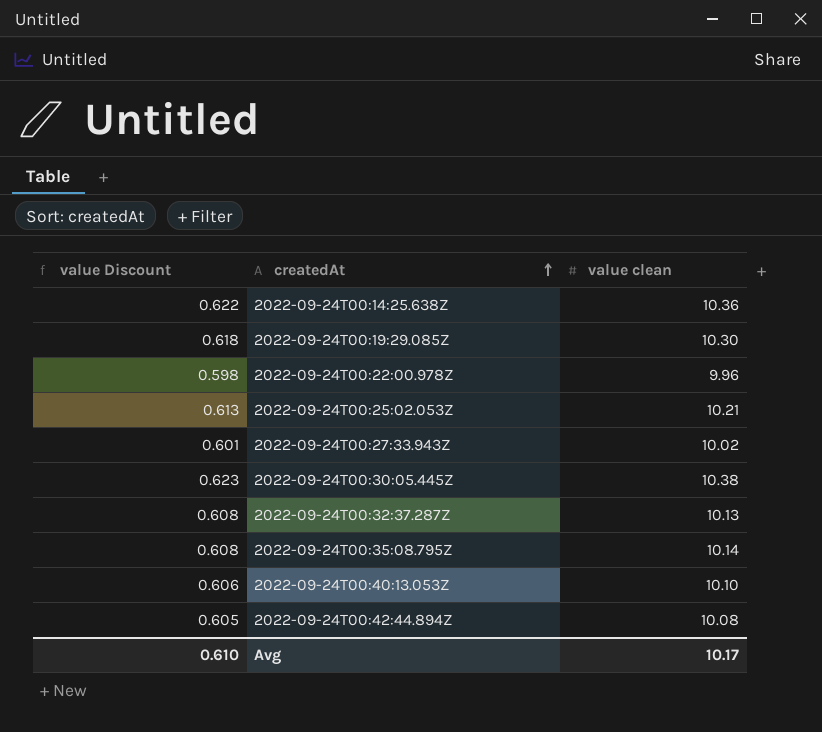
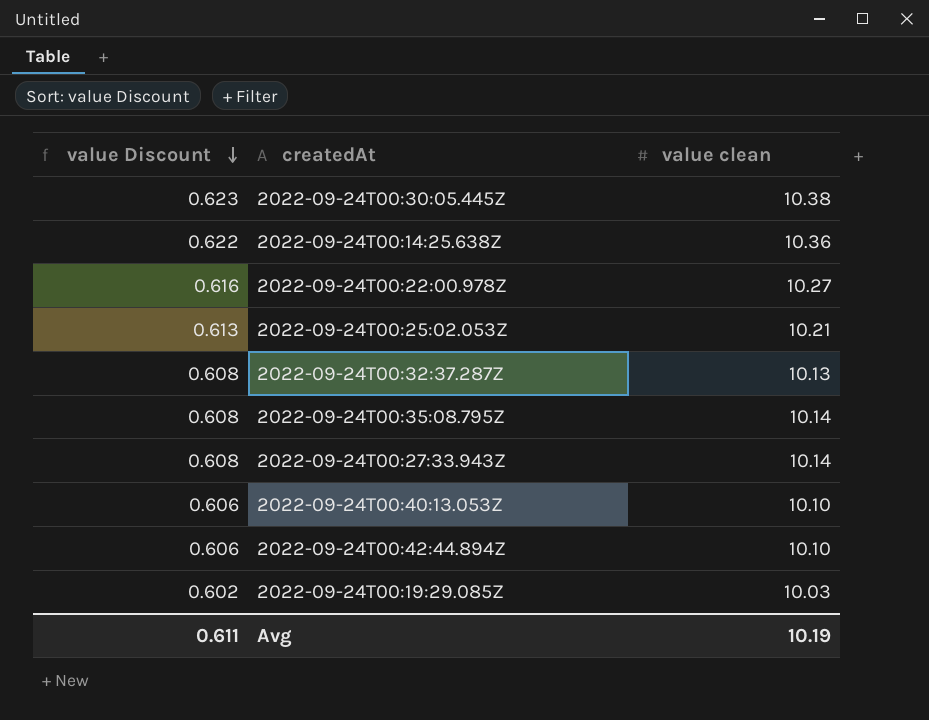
row order: createdAt ascending -> value Discount descending
2022-09-24T00:22:00.978Z | value Discount: 0.598 -> 0.616
2022-09-24T00:22:00.978Z | value clean: 9.96 -> 10.27
2022-09-24T00:27:33.943Z | value Discount: 0.601 -> 0.608
2022-09-24T00:27:33.943Z | value clean: 10.02 -> 10.14
2022-09-24T00:42:44.894Z | value Discount: 0.605 -> 0.606
2022-09-24T00:42:44.894Z | value clean: 10.08 -> 10.10
2022-09-24T00:19:29.085Z | value Discount: 0.618 -> 0.602
2022-09-24T00:19:29.085Z | value clean: 10.30 -> 10.03
Avg | value Discount: 0.610 -> 0.611
Avg | value clean: 10.17 -> 10.19

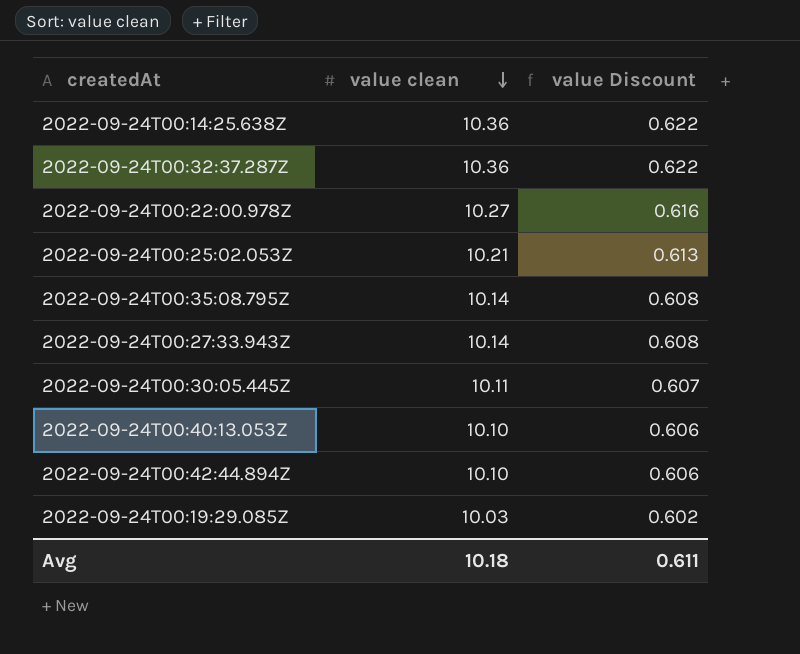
row order: value Discount descending -> value clean descending
column value Discount | position: 1 -> 3
2022-09-24T00:32:37.287Z | value clean: 10.13 -> 10.36
2022-09-24T00:32:37.287Z | value Discount: 0.608 -> 0.622
2022-09-24T00:30:05.445Z | value clean: 10.38 -> 10.11
2022-09-24T00:30:05.445Z | value Discount: 0.623 -> 0.607
Avg | value clean: 10.19 -> 10.18

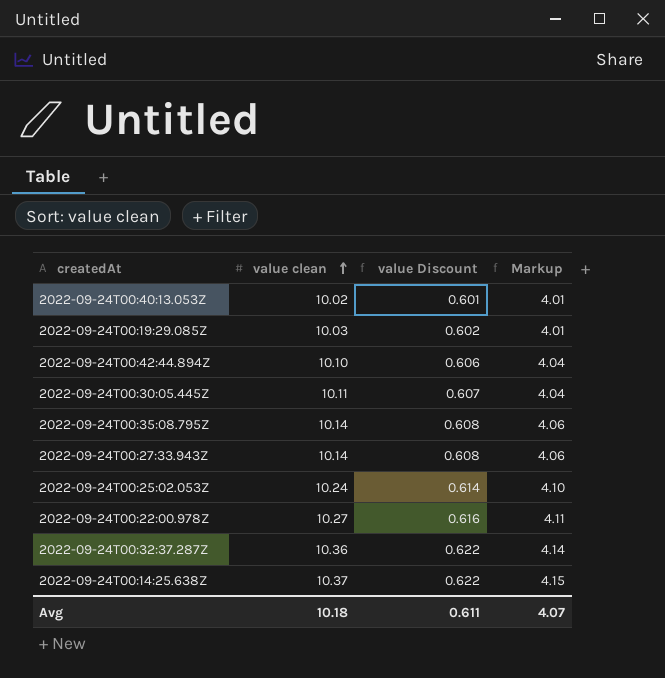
row order: value clean descending -> value clean ascending
column Markup | formula: none -> [value clean] * 0.4
2022-09-24T00:40:13.053Z | value clean: 10.10 -> 10.02
2022-09-24T00:40:13.053Z | value Discount: 0.606 -> 0.601
2022-09-24T00:25:02.053Z | value clean: 10.21 -> 10.24
2022-09-24T00:25:02.053Z | value Discount: 0.613 -> 0.614
2022-09-24T00:14:25.638Z | value clean: 10.36 -> 10.37

